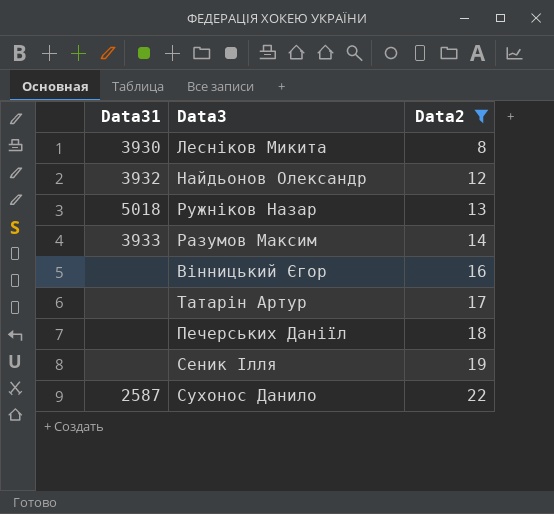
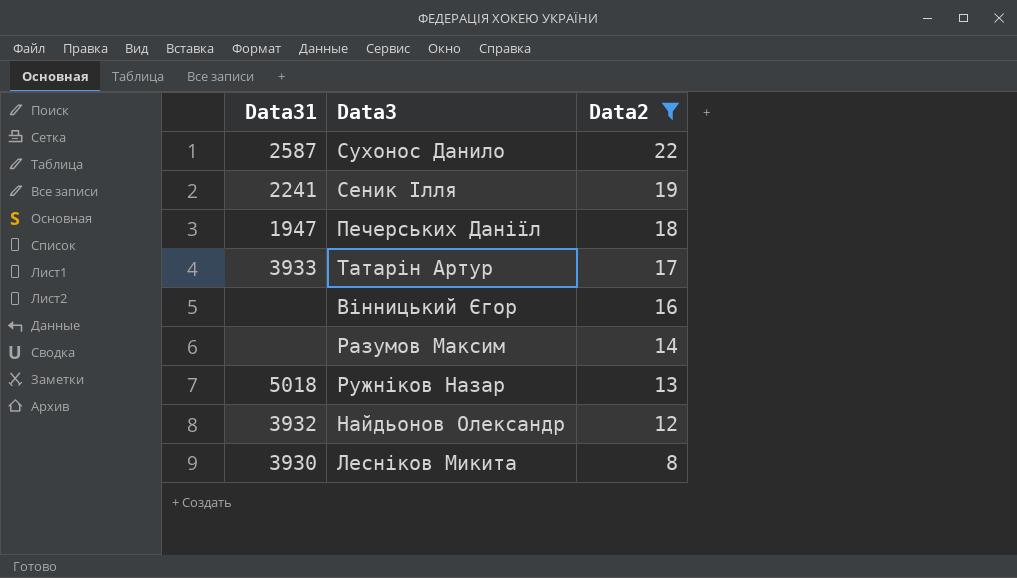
row order: Data2 ascending -> Data2 descending
Сеник Ілля | Data31: none -> 2241
Печерських Даніїл | Data31: none -> 1947
Татарін Артур | Data31: none -> 3933
Разумов Максим | Data31: 3933 -> none

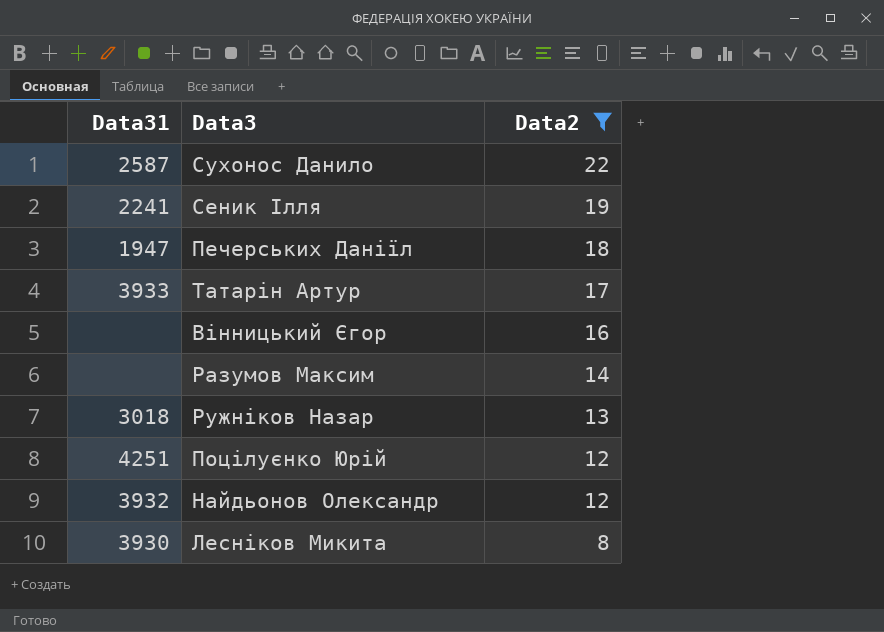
Ружніков Назар | Data31: 5018 -> 3018
row Поцілуєнко Юрій: none -> 4251 | 12

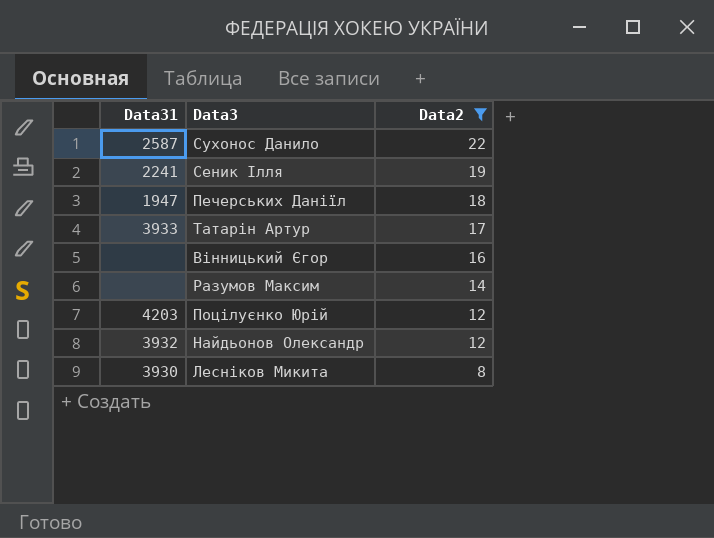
row Ружніков Назар: 3018 | 13 -> none
Поцілуєнко Юрій | Data31: 4251 -> 4203

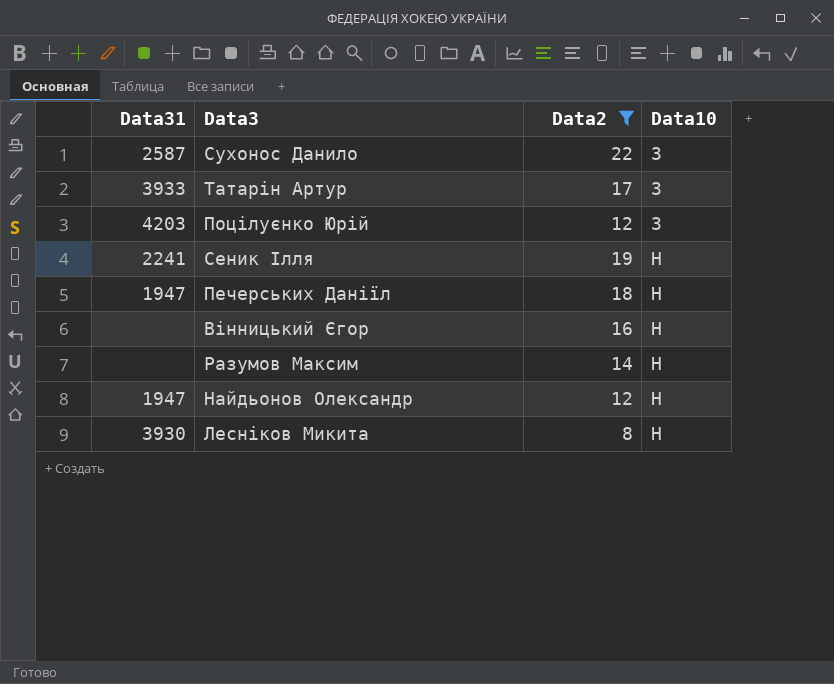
row order: Data2 descending -> Data10 ascending
column Data10 | position: none -> 4
Найдьонов Олександр | Data31: 3932 -> 1947

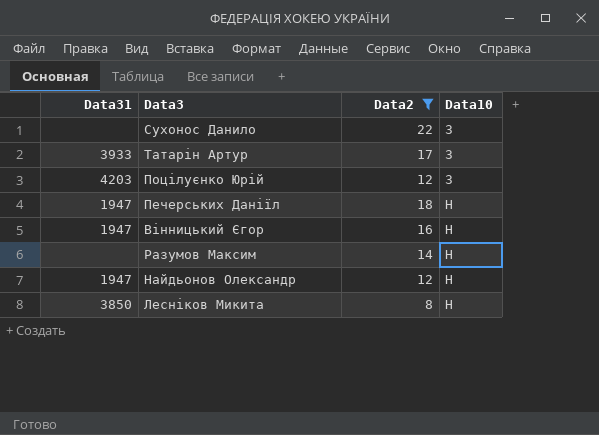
row Сеник Ілля: 2241 | 19 | Н -> none
Сухонос Данило | Data31: 2587 -> none
Вінницький Єгор | Data31: none -> 1947
Лесніков Микита | Data31: 3930 -> 3850

